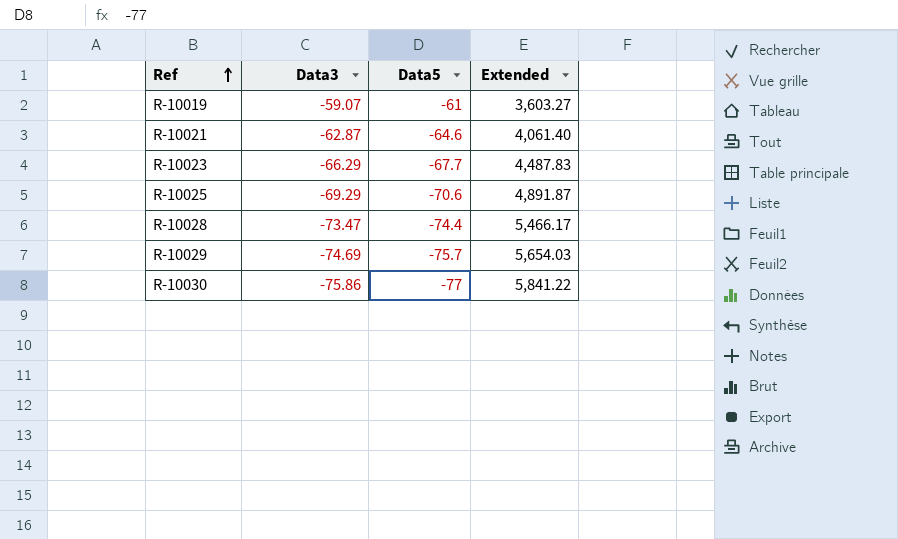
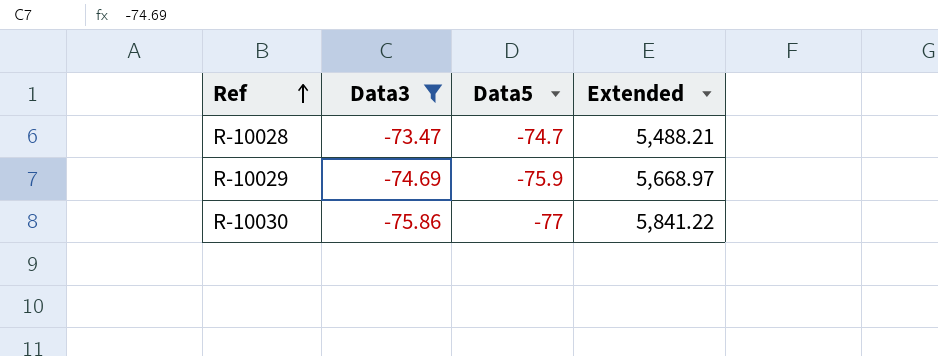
filter: none -> Data3 <= -73.47
R-10028 | Data5: -74.4 -> -74.7
R-10028 | Extended: 5,466.17 -> 5,488.21
R-10029 | Data5: -75.7 -> -75.9
R-10029 | Extended: 5,654.03 -> 5,668.97

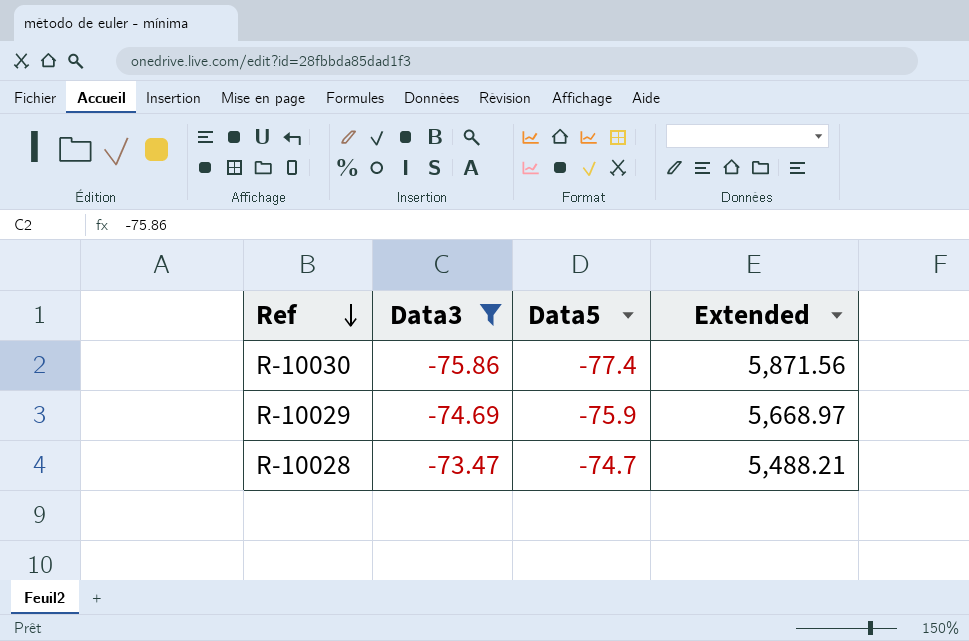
row order: Ref ascending -> Ref descending
R-10030 | Data5: -77 -> -77.4
R-10030 | Extended: 5,841.22 -> 5,871.56

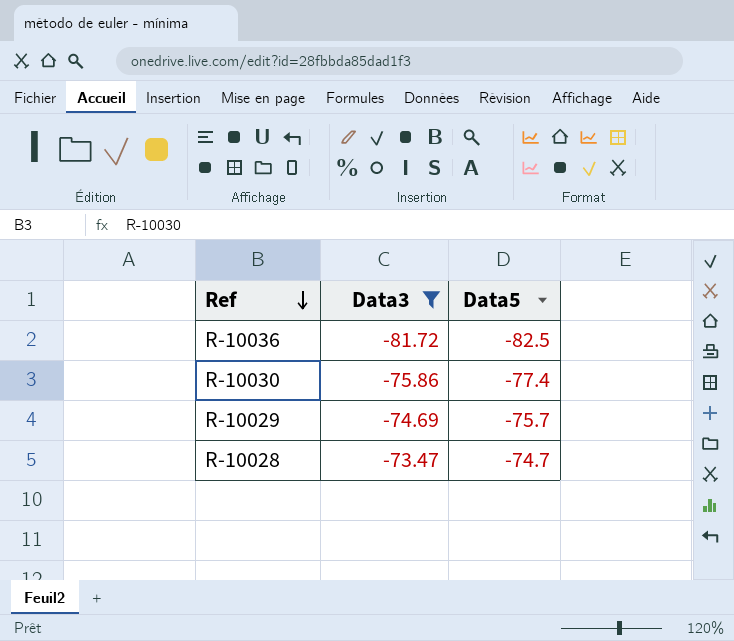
column Extended | formula: [Data3] * [Data5] -> none
row R-10036: none -> -81.72 | -82.5
R-10029 | Data5: -75.9 -> -75.7

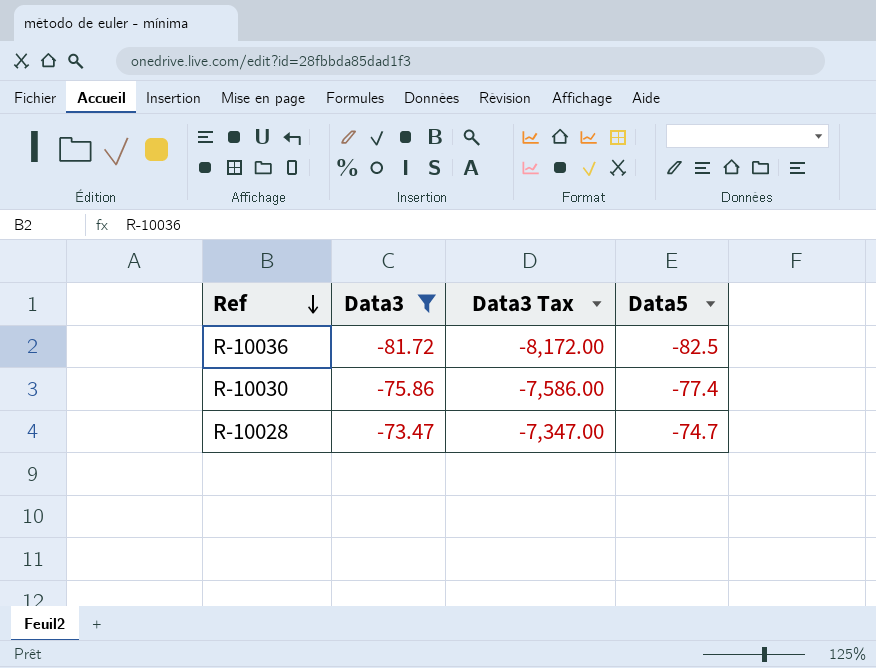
column Data3 Tax | formula: none -> [Data3] * 100
row R-10029: -74.69 | -75.7 -> none

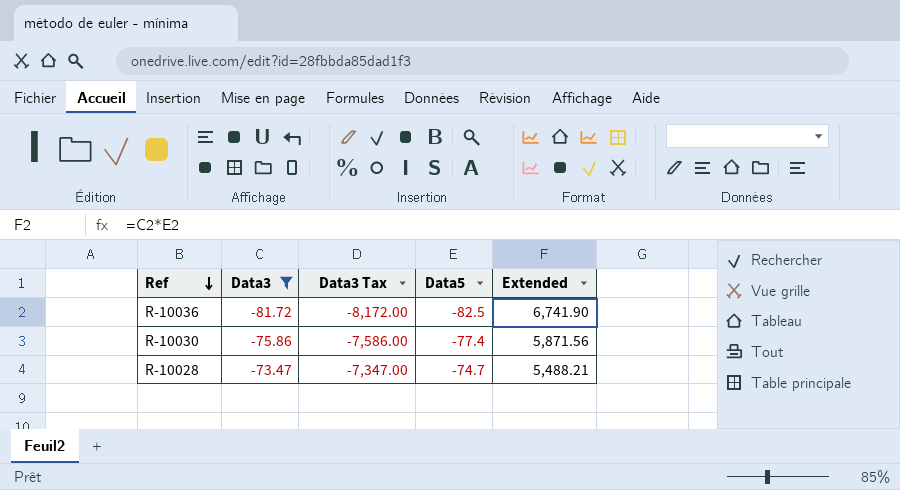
column Extended | formula: none -> [Data3] * [Data5]

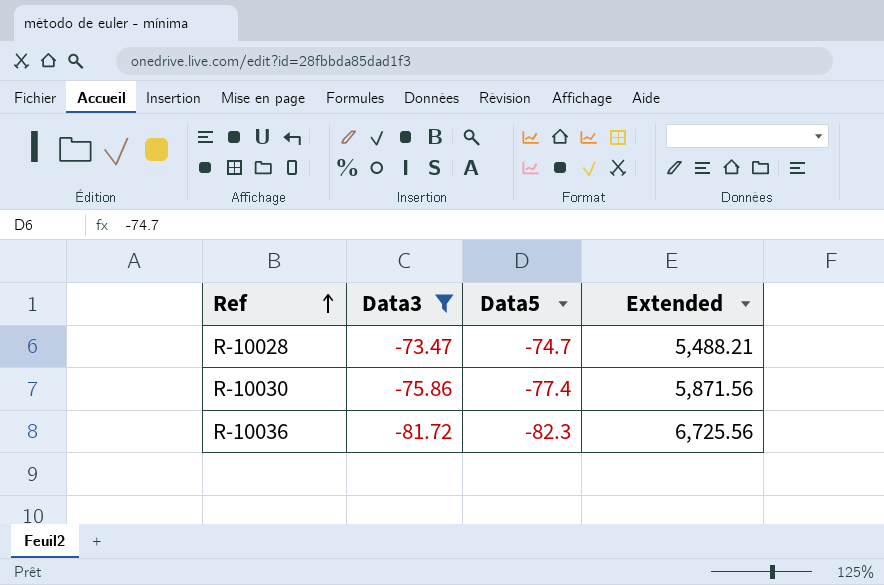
row order: Ref descending -> Ref ascending
column Data3 Tax | formula: [Data3] * 100 -> none
R-10036 | Data5: -82.5 -> -82.3
R-10036 | Extended: 6,741.90 -> 6,725.56

